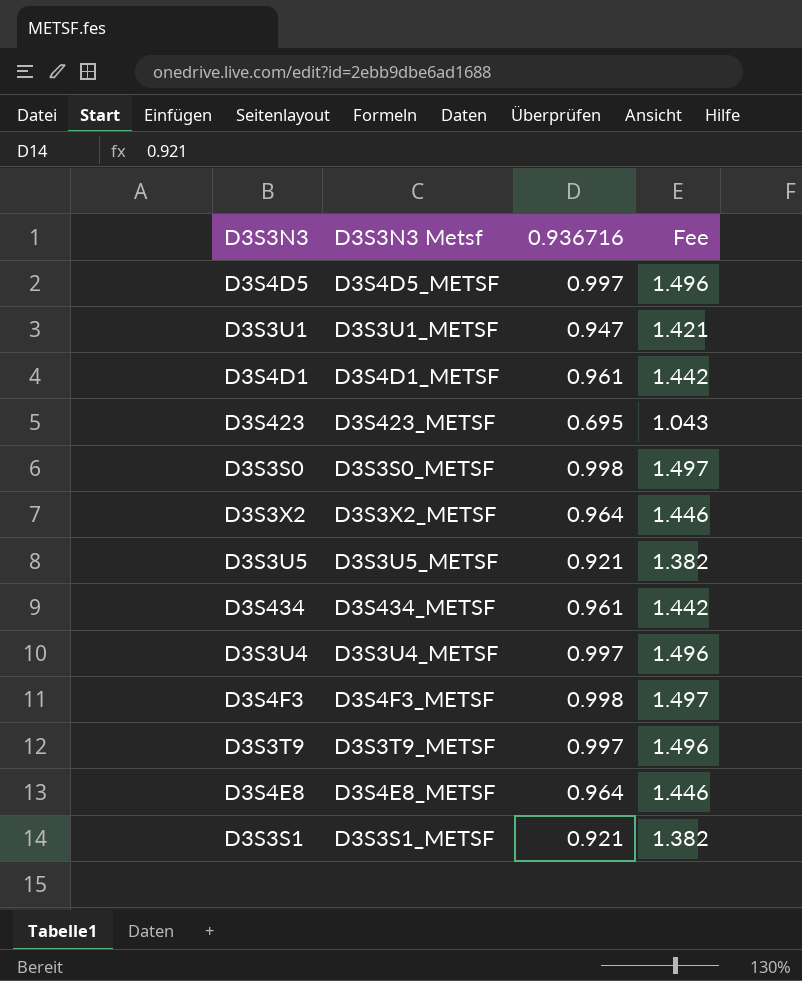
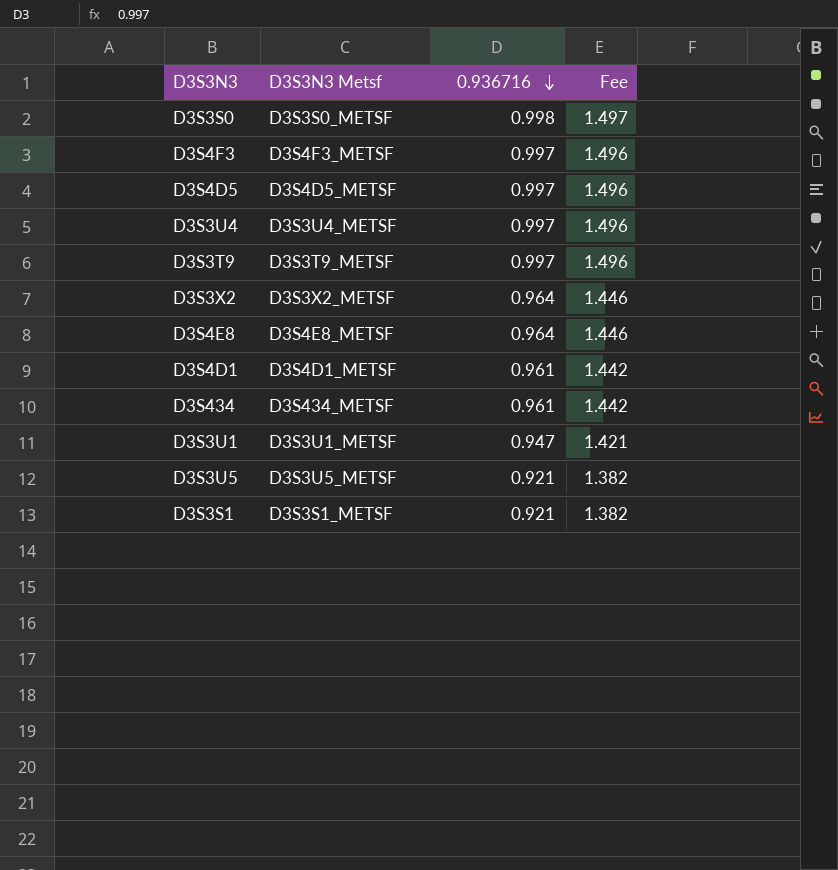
row order: none -> 0.936716 descending
row D3S423: D3S423_METSF | 0.695 | 1.043 -> none
D3S4F3 | 0.936716: 0.998 -> 0.997
D3S4F3 | Fee: 1.497 -> 1.496

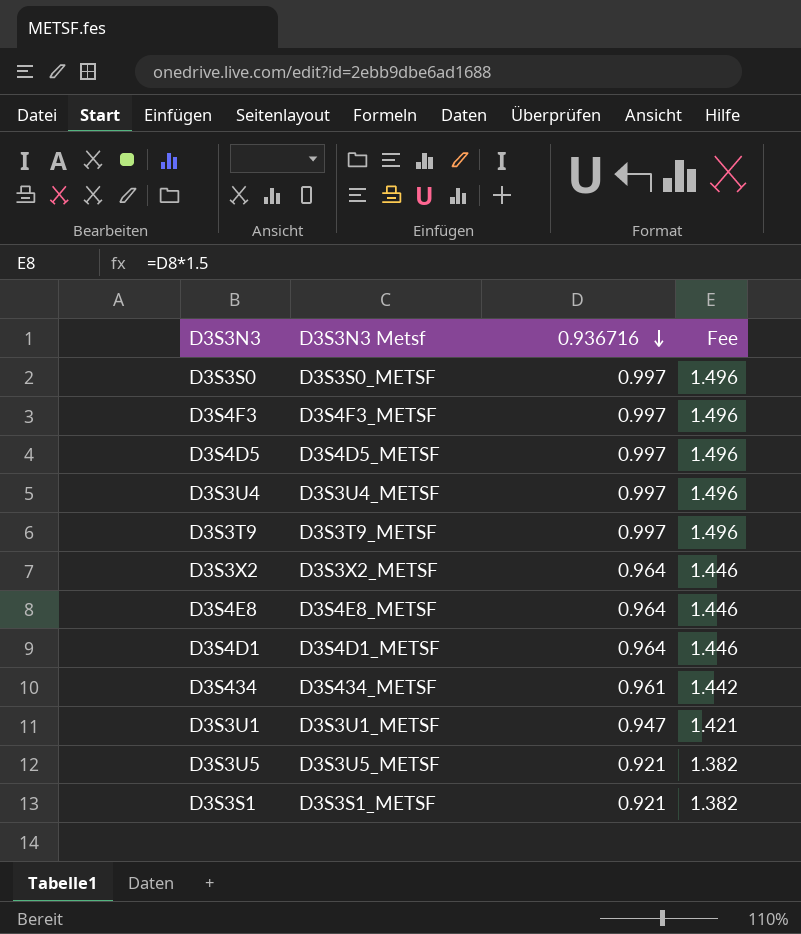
D3S3S0 | 0.936716: 0.998 -> 0.997
D3S3S0 | Fee: 1.497 -> 1.496
D3S4D1 | 0.936716: 0.961 -> 0.964
D3S4D1 | Fee: 1.442 -> 1.446

